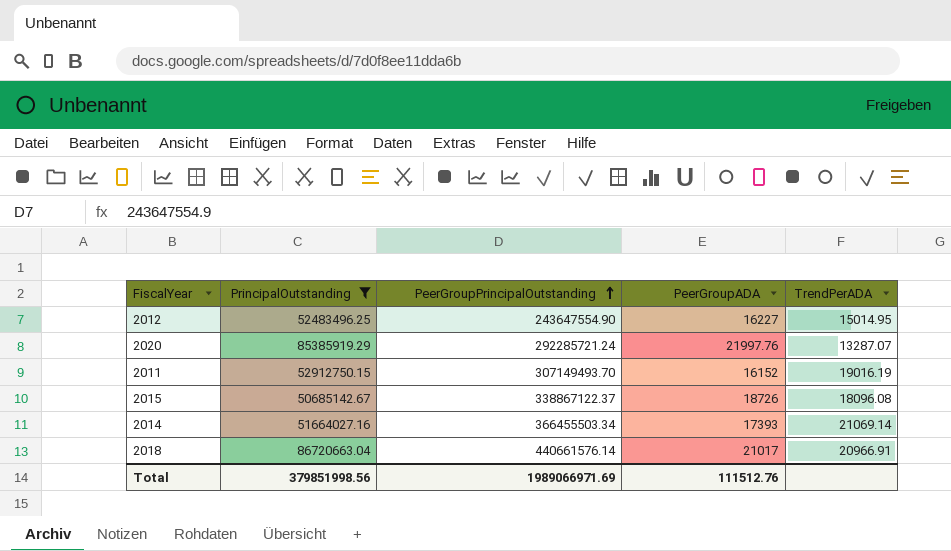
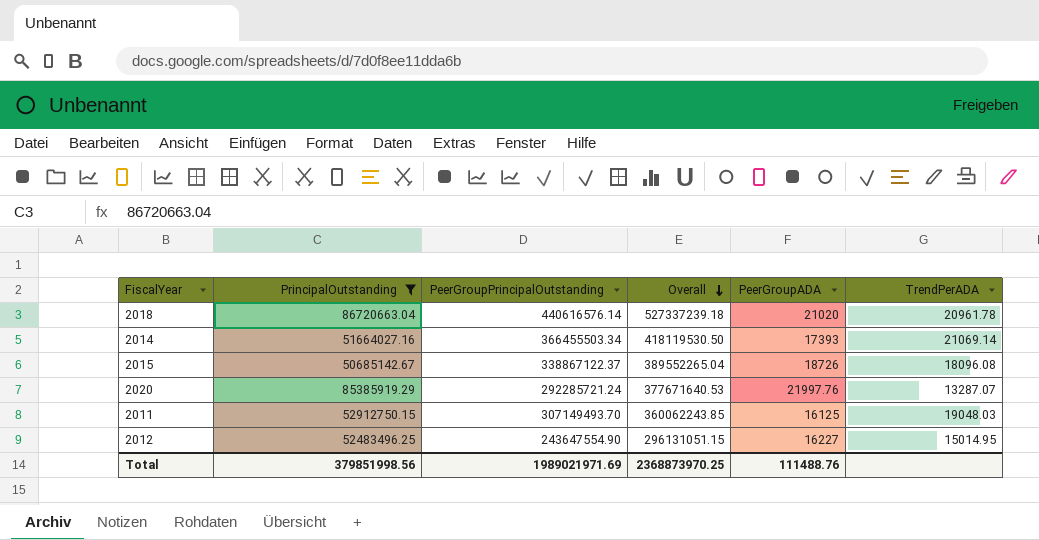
row order: PeerGroupPrincipalOutstanding ascending -> Overall descending
column Overall | formula: none -> [PrincipalOutstanding] + [PeerGroupPrincipalOutstanding]
2018 | PeerGroupPrincipalOutstanding: 440661576.14 -> 440616576.14
2018 | PeerGroupADA: 21017 -> 21020
2018 | TrendPerADA: 20966.91 -> 20961.78
2011 | PeerGroupADA: 16152 -> 16125
2011 | TrendPerADA: 19016.19 -> 19048.03
Total | PeerGroupPrincipalOutstanding: 1989066971.69 -> 1989021971.69
Total | PeerGroupADA: 111512.76 -> 111488.76

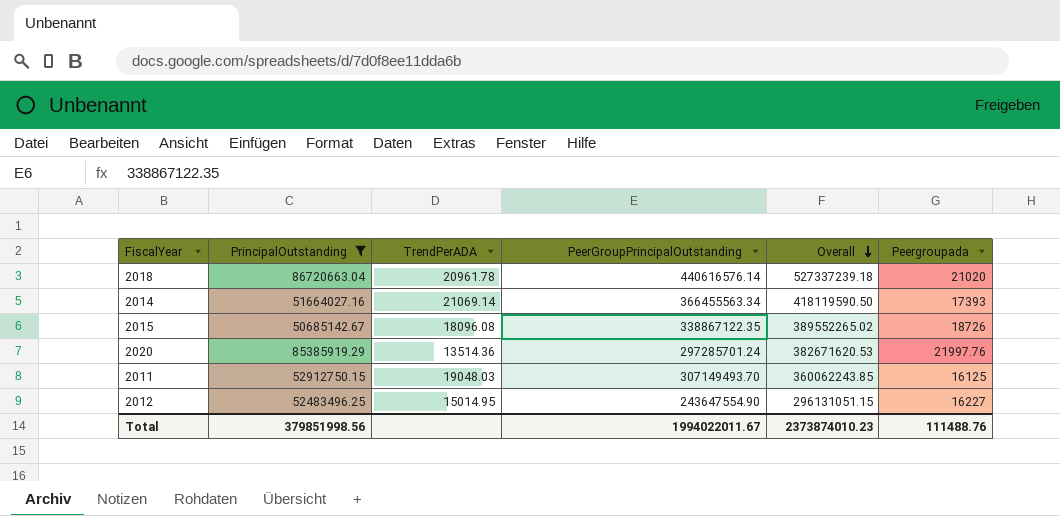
column TrendPerADA | position: 6 -> 3
column name: PeerGroupADA -> Peergroupada
2014 | PeerGroupPrincipalOutstanding: 366455503.34 -> 366455563.34
2014 | Overall: 418119530.50 -> 418119590.50
2015 | PeerGroupPrincipalOutstanding: 338867122.37 -> 338867122.35
2015 | Overall: 389552265.04 -> 389552265.02
2020 | TrendPerADA: 13287.07 -> 13514.36
2020 | PeerGroupPrincipalOutstanding: 292285721.24 -> 297285701.24
2020 | Overall: 377671640.53 -> 382671620.53
Total | PeerGroupPrincipalOutstanding: 1989021971.69 -> 1994022011.67
Total | Overall: 2368873970.25 -> 2373874010.23

